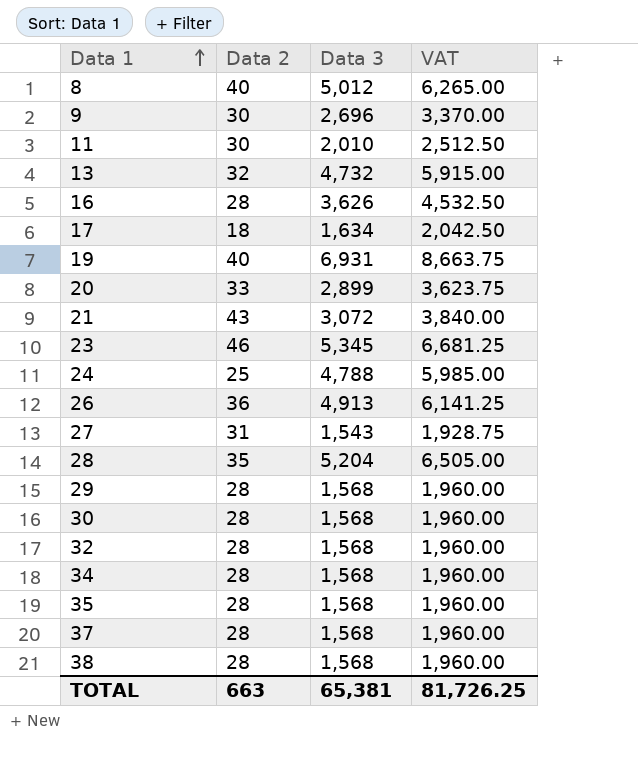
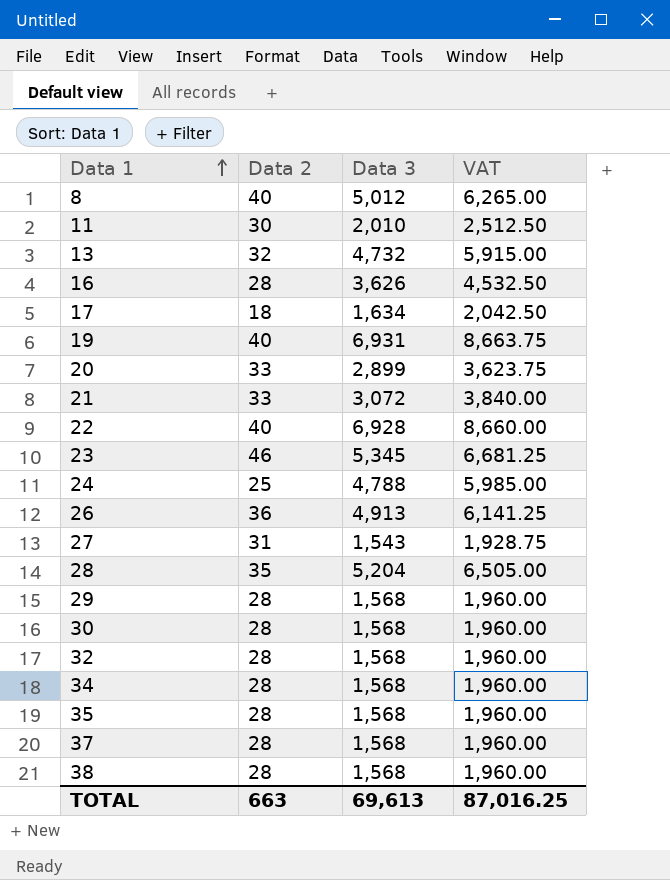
row 9: 30 | 2,696 | 3,370.00 -> none
21 | Data 2: 43 -> 33
row 22: none -> 40 | 6,928 | 8,660.00
TOTAL | Data 3: 65,381 -> 69,613
TOTAL | VAT: 81,726.25 -> 87,016.25

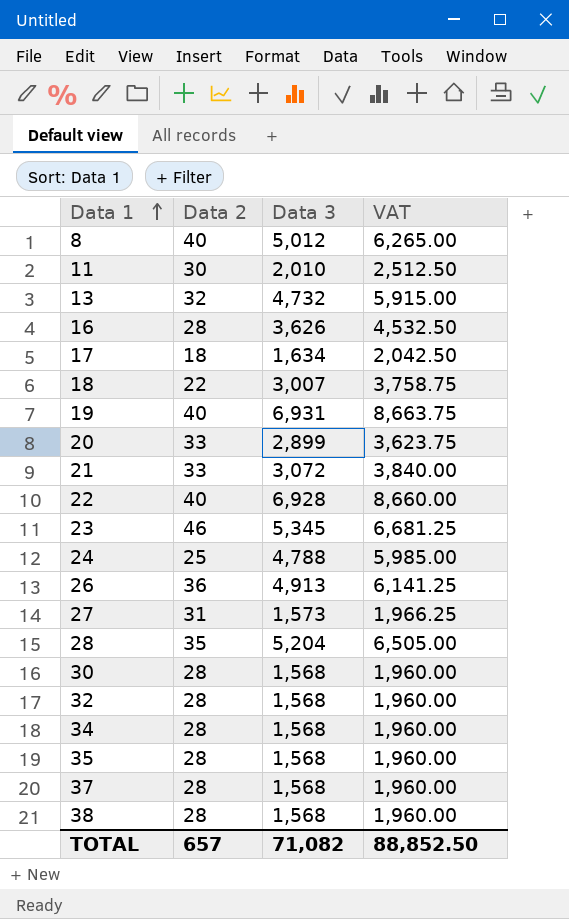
row 29: 28 | 1,568 | 1,960.00 -> none
row 18: none -> 22 | 3,007 | 3,758.75
27 | Data 3: 1,543 -> 1,573
27 | VAT: 1,928.75 -> 1,966.25
TOTAL | Data 2: 663 -> 657
TOTAL | Data 3: 69,613 -> 71,082
TOTAL | VAT: 87,016.25 -> 88,852.50

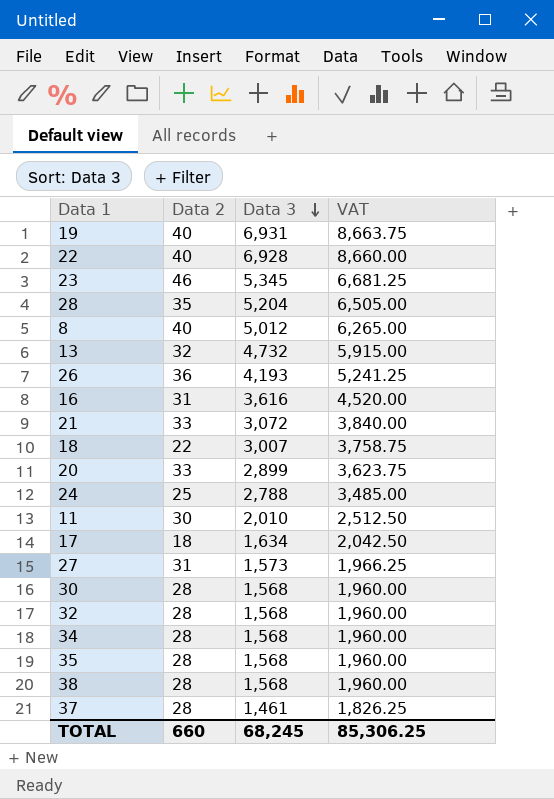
row order: Data 1 ascending -> Data 3 descending
26 | Data 3: 4,913 -> 4,193
26 | VAT: 6,141.25 -> 5,241.25
16 | Data 2: 28 -> 31
16 | Data 3: 3,626 -> 3,616
16 | VAT: 4,532.50 -> 4,520.00
24 | Data 3: 4,788 -> 2,788
24 | VAT: 5,985.00 -> 3,485.00
37 | Data 3: 1,568 -> 1,461
37 | VAT: 1,960.00 -> 1,826.25
TOTAL | Data 2: 657 -> 660
TOTAL | Data 3: 71,082 -> 68,245
TOTAL | VAT: 88,852.50 -> 85,306.25

